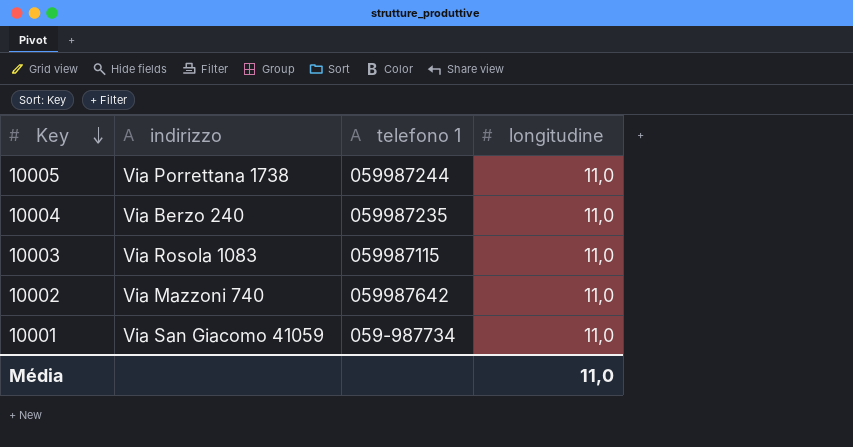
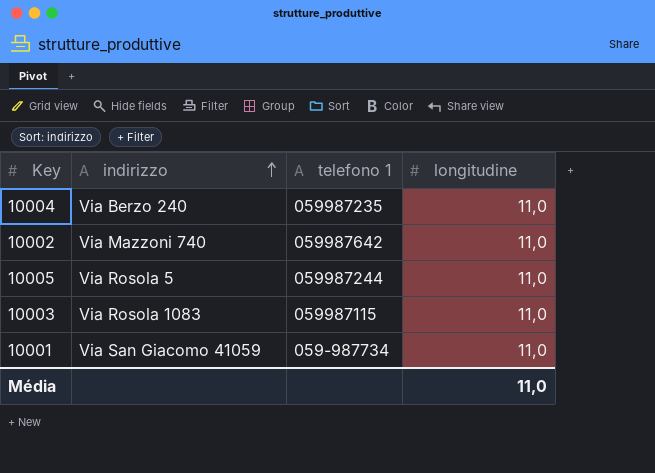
row order: Key descending -> indirizzo ascending
10005 | indirizzo: Via Porrettana 1738 -> Via Rosola 5

